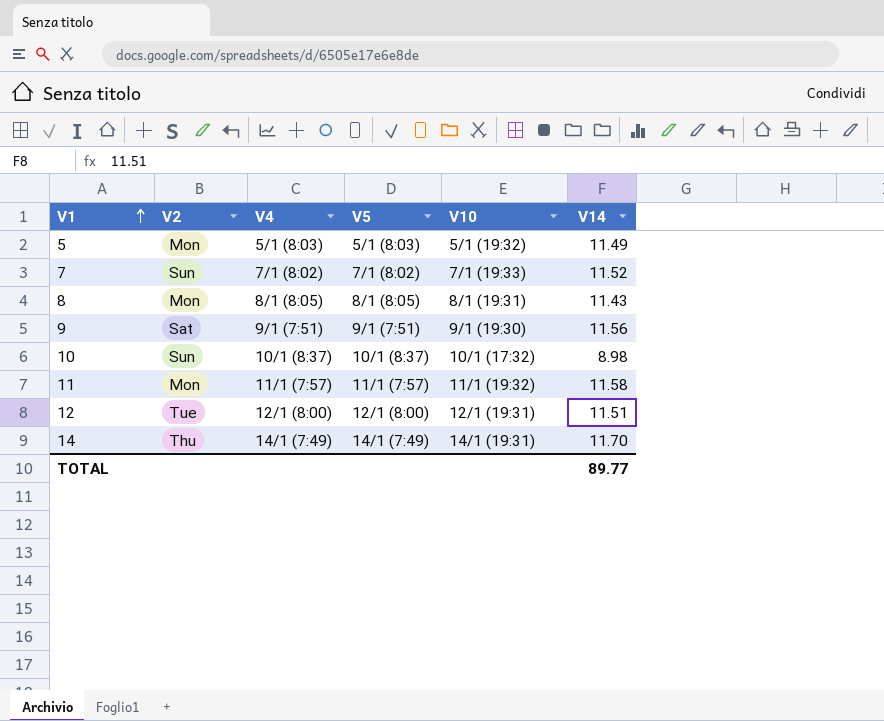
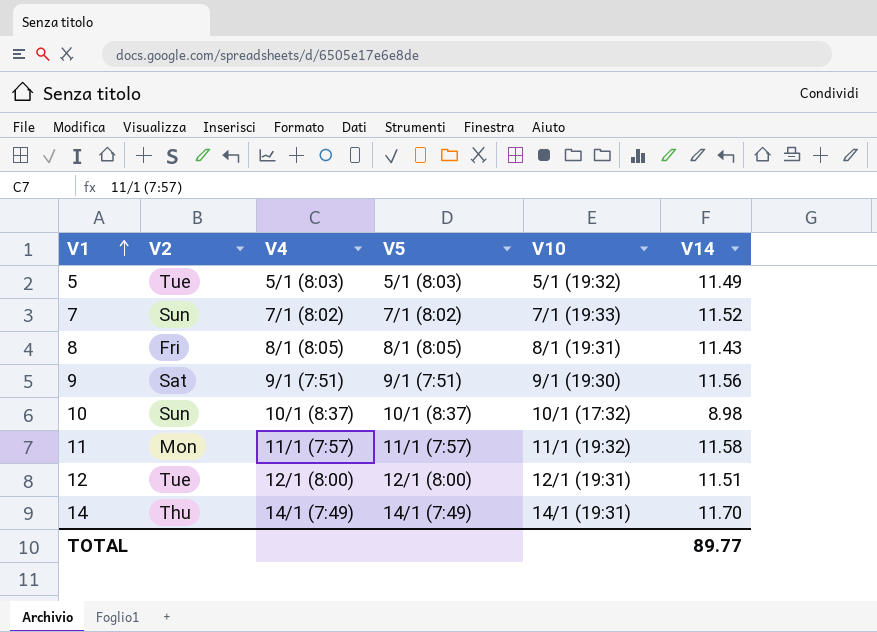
5 | V2: Mon -> Tue
8 | V2: Mon -> Fri

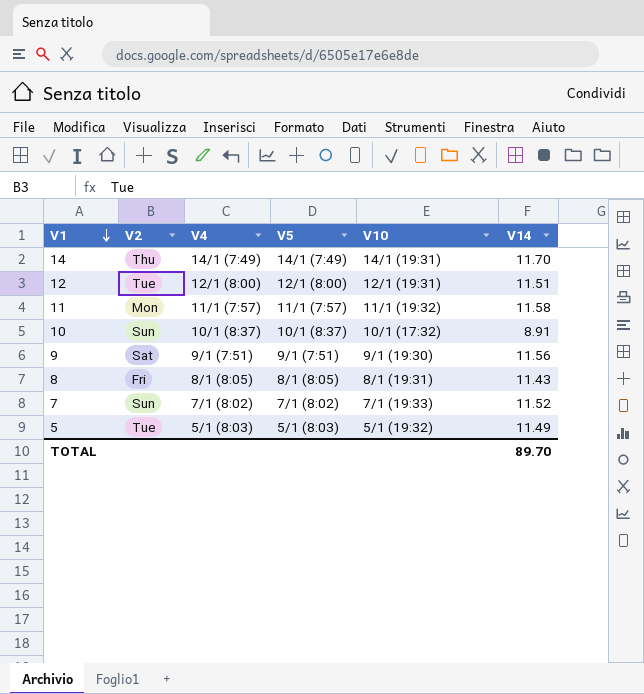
row order: V1 ascending -> V1 descending
10 | V14: 8.98 -> 8.91
TOTAL | V14: 89.77 -> 89.70

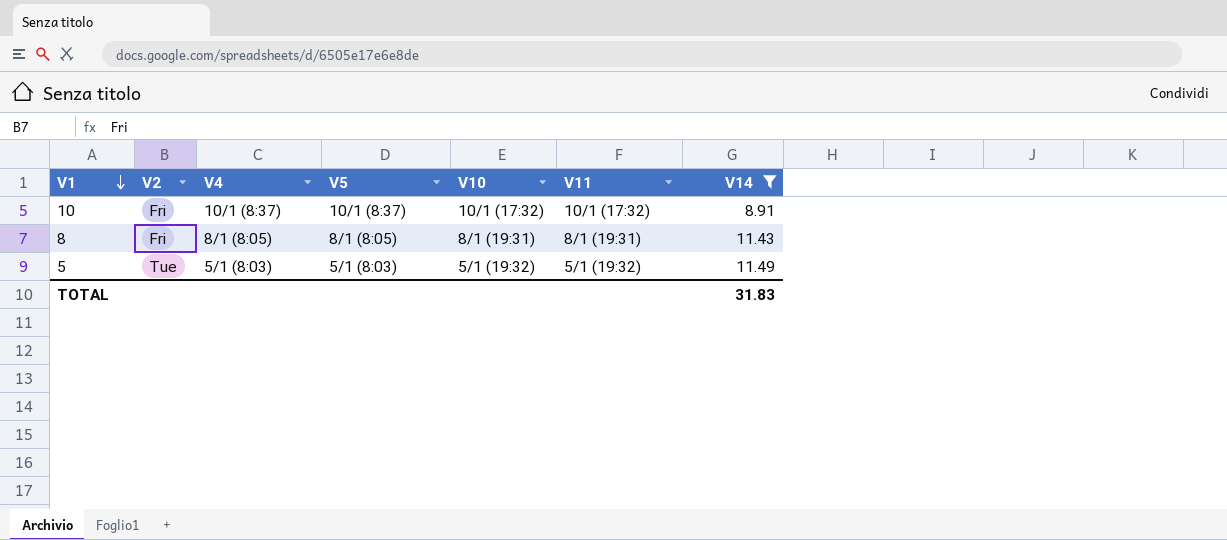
filter: none -> V14 <= 11.49
column V11 | position: none -> 6
10 | V2: Sun -> Fri
TOTAL | V14: 89.70 -> 31.83

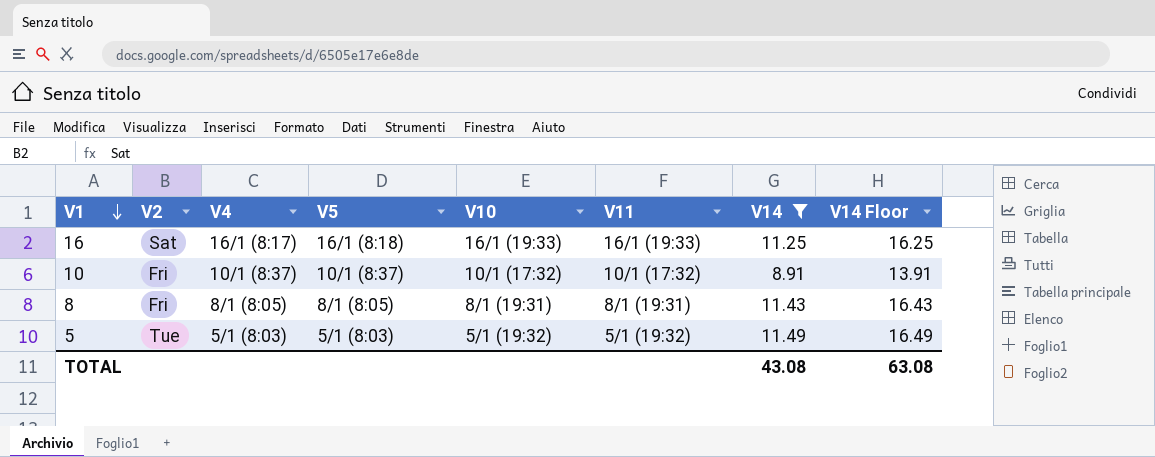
column V14 Floor | formula: none -> [V14] + 5
row 16: none -> Sat | 16/1 (8:17) | 16/1 (8:18) | 16/1 (19:33) | 16/1 (19:33) | 11.25 | 16.25
TOTAL | V14: 31.83 -> 43.08

